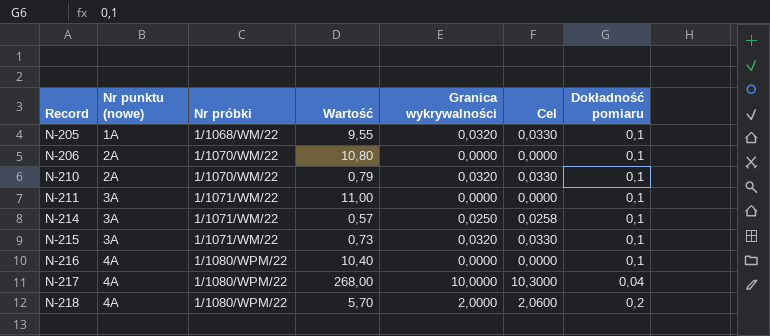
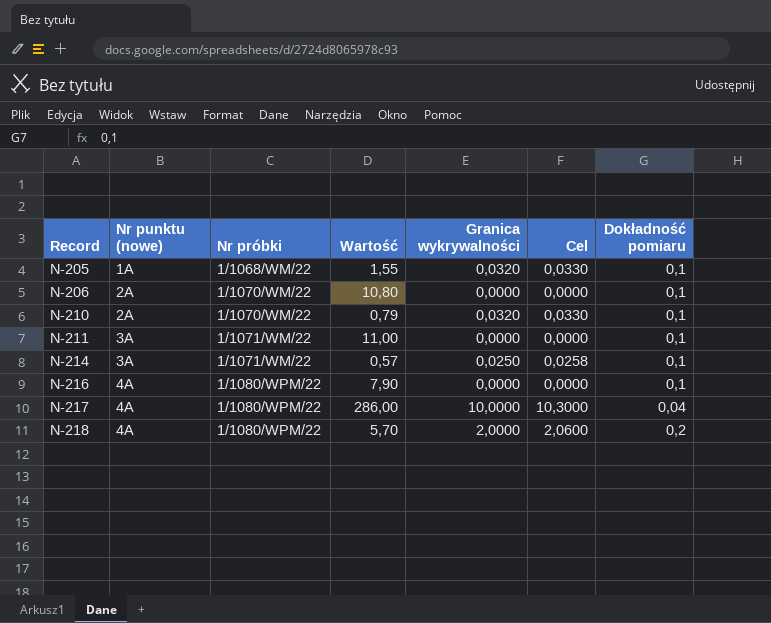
row N-215: 3A | 1/1071/WM/22 | 0,73 | 0,0320 | 0,0330 | 0,1 -> none
N-205 | Wartość: 9,55 -> 1,55
N-216 | Wartość: 10,40 -> 7,90
N-217 | Wartość: 268,00 -> 286,00

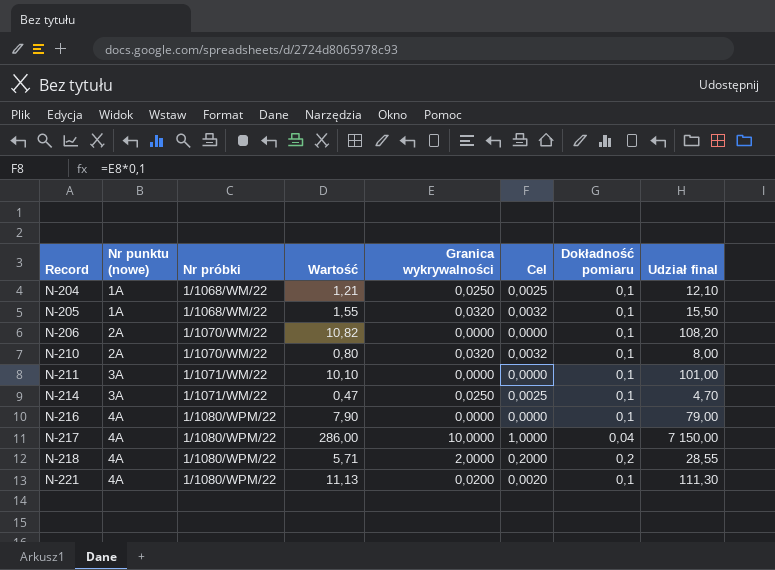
column Cel | formula: [Granica wykrywalności] * 1,03 -> [Granica wykrywalności] * 0,1
column Udział final | formula: none -> [Wartość] / [Dokładność pomiaru]
row N-204: none -> 1A | 1/1068/WM/22 | 1,21 | 0,0250 | 0,0025 | 0,1 | 12,10
N-206 | Wartość: 10,80 -> 10,82
N-210 | Wartość: 0,79 -> 0,80
N-211 | Wartość: 11,00 -> 10,10
N-214 | Wartość: 0,57 -> 0,47
N-218 | Wartość: 5,70 -> 5,71
row N-221: none -> 4A | 1/1080/WPM/22 | 11,13 | 0,0200 | 0,0020 | 0,1 | 111,30

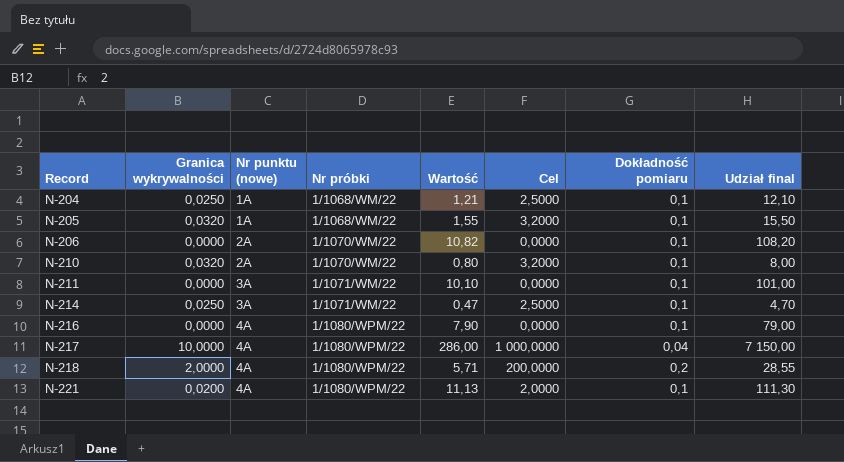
column Granica wykrywalności | position: 5 -> 2
column Cel | formula: [Granica wykrywalności] * 0,1 -> [Granica wykrywalności] * 100

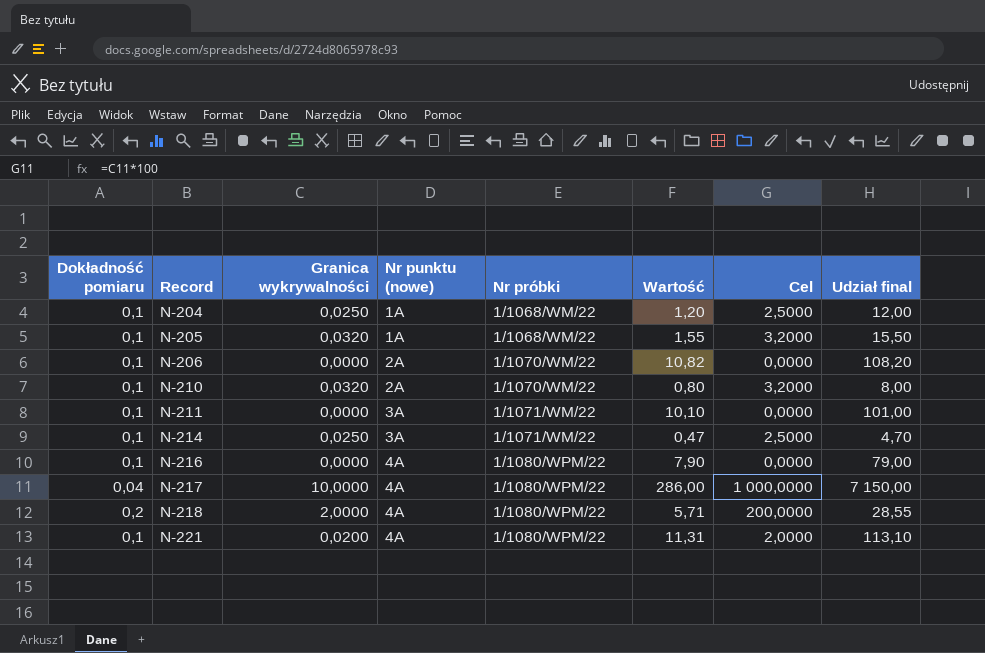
column Dokładność pomiaru | position: 7 -> 1
N-204 | Wartość: 1,21 -> 1,20
N-204 | Udział final: 12,10 -> 12,00
N-221 | Wartość: 11,13 -> 11,31
N-221 | Udział final: 111,30 -> 113,10

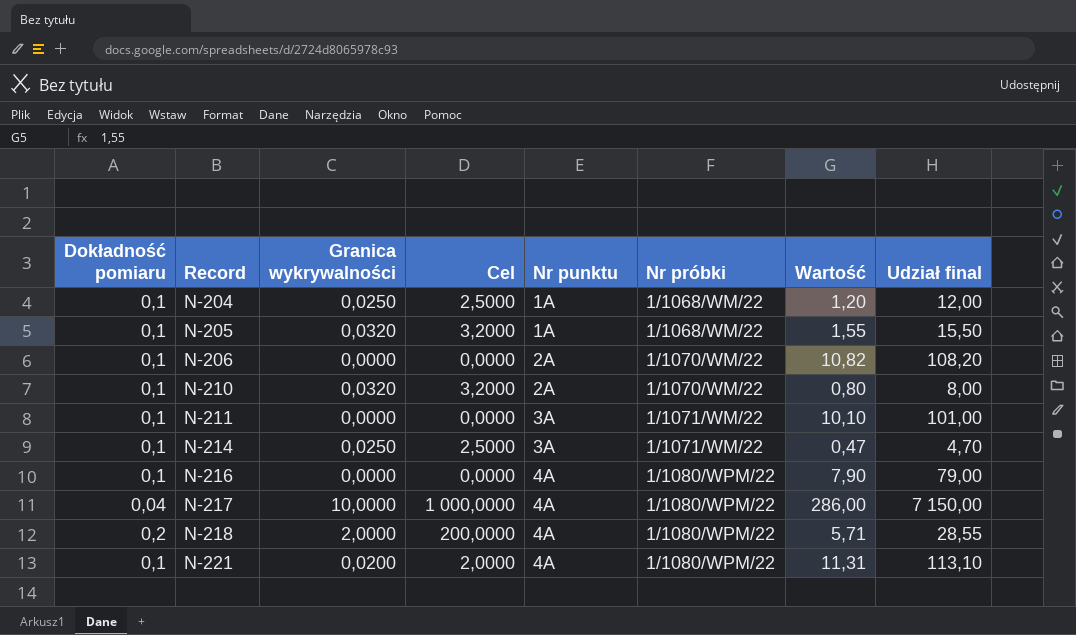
column Cel | position: 7 -> 4
column name: Nr punktu (nowe) -> Nr punktu

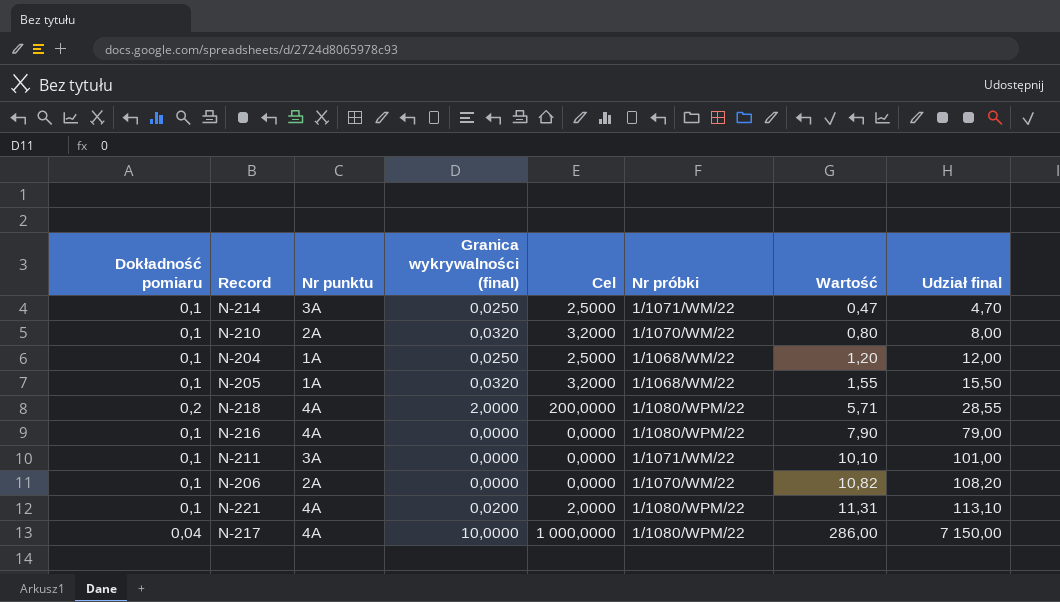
row order: Record ascending -> Wartość ascending
column Nr punktu | position: 5 -> 3
column name: Granica wykrywalności -> Granica wykrywalności (final)

